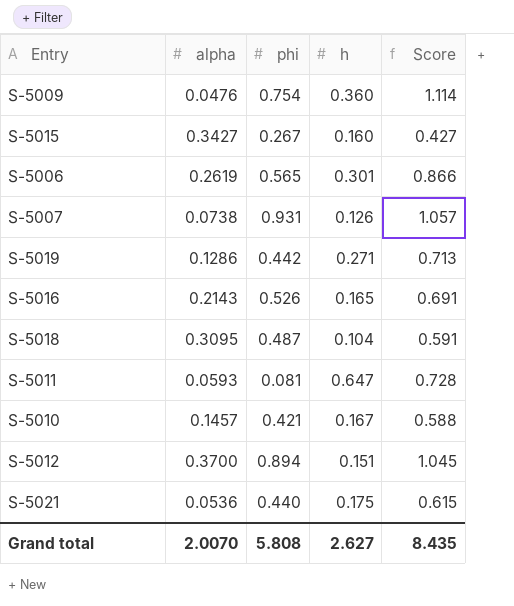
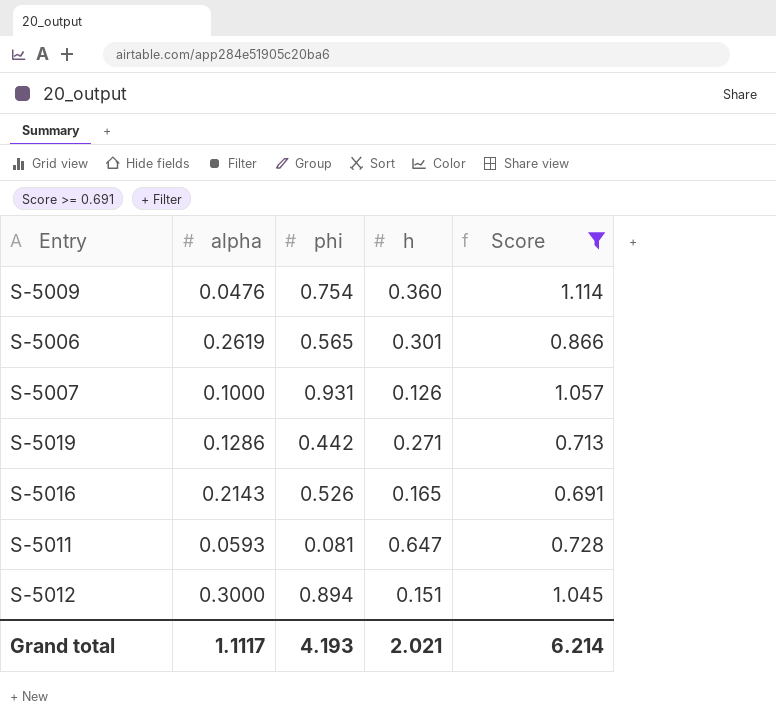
filter: none -> Score >= 0.691
S-5007 | alpha: 0.0738 -> 0.1000
S-5012 | alpha: 0.3700 -> 0.3000
Grand total | alpha: 2.0070 -> 1.1117
Grand total | phi: 5.808 -> 4.193
Grand total | h: 2.627 -> 2.021
Grand total | Score: 8.435 -> 6.214

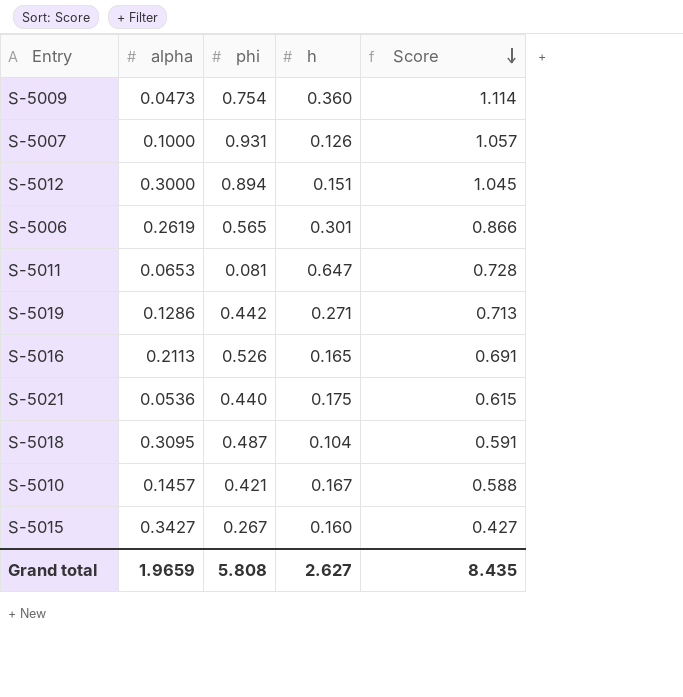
filter: Score >= 0.691 -> none
row order: none -> Score descending
S-5009 | alpha: 0.0476 -> 0.0473
S-5011 | alpha: 0.0593 -> 0.0653
S-5016 | alpha: 0.2143 -> 0.2113
Grand total | alpha: 1.1117 -> 1.9659
Grand total | phi: 4.193 -> 5.808
Grand total | h: 2.021 -> 2.627
Grand total | Score: 6.214 -> 8.435

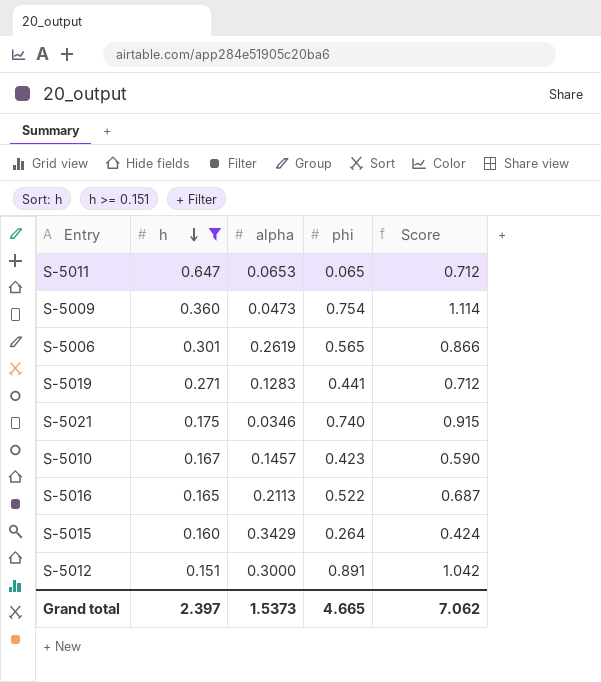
filter: none -> h >= 0.151
row order: Score descending -> h descending
column h | position: 4 -> 2
S-5011 | phi: 0.081 -> 0.065
S-5011 | Score: 0.728 -> 0.712
S-5019 | alpha: 0.1286 -> 0.1283
S-5019 | phi: 0.442 -> 0.441
S-5019 | Score: 0.713 -> 0.712
S-5021 | alpha: 0.0536 -> 0.0346
S-5021 | phi: 0.440 -> 0.740
S-5021 | Score: 0.615 -> 0.915
S-5010 | phi: 0.421 -> 0.423
S-5010 | Score: 0.588 -> 0.590
S-5016 | phi: 0.526 -> 0.522
S-5016 | Score: 0.691 -> 0.687
S-5015 | alpha: 0.3427 -> 0.3429
S-5015 | phi: 0.267 -> 0.264
S-5015 | Score: 0.427 -> 0.424
S-5012 | phi: 0.894 -> 0.891
S-5012 | Score: 1.045 -> 1.042
Grand total | h: 2.627 -> 2.397
Grand total | alpha: 1.9659 -> 1.5373
Grand total | phi: 5.808 -> 4.665
Grand total | Score: 8.435 -> 7.062

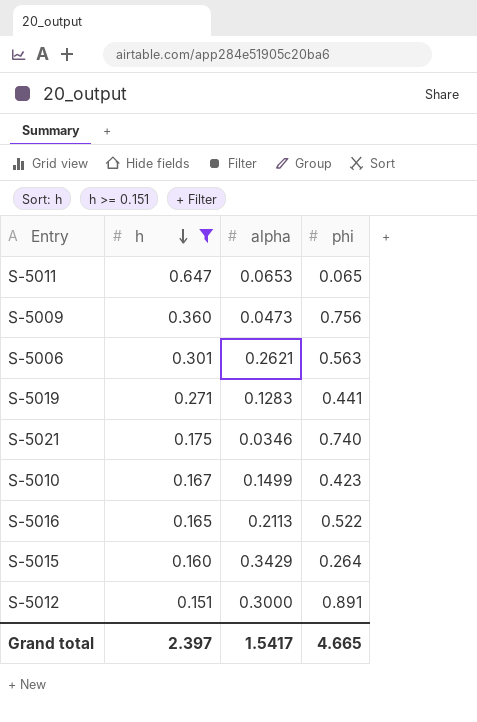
column Score | formula: [h] + [phi] -> none
S-5009 | phi: 0.754 -> 0.756
S-5006 | alpha: 0.2619 -> 0.2621
S-5006 | phi: 0.565 -> 0.563
S-5010 | alpha: 0.1457 -> 0.1499
Grand total | alpha: 1.5373 -> 1.5417

